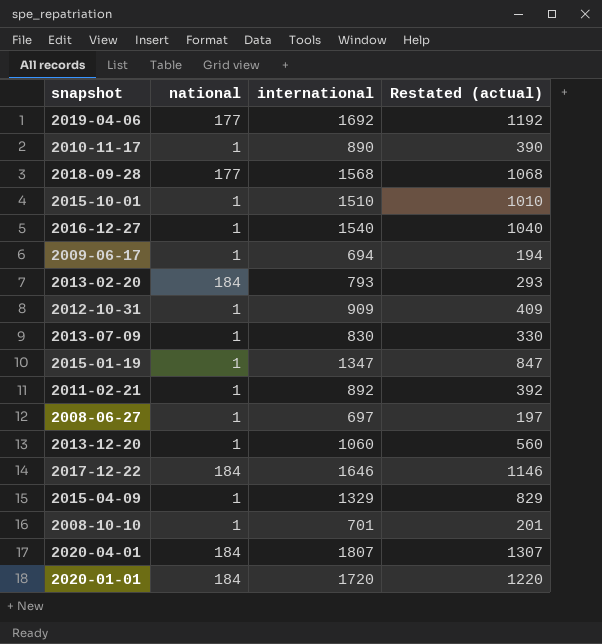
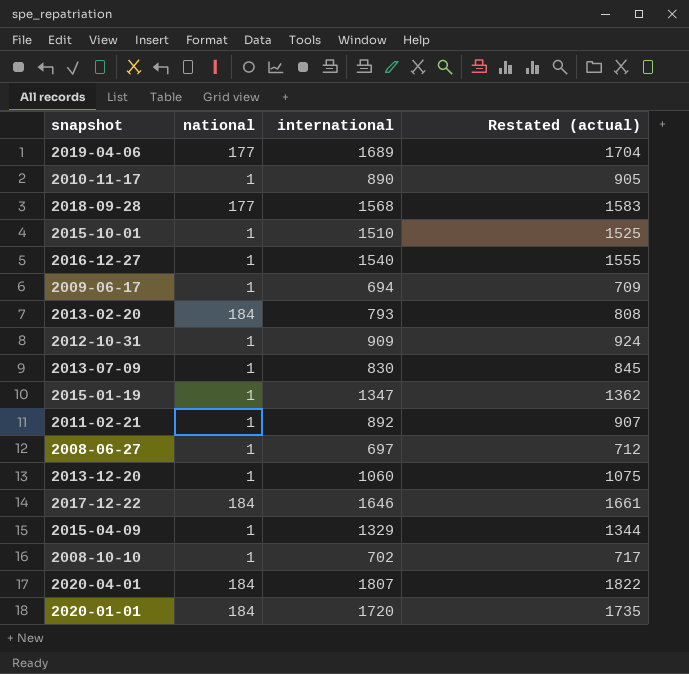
column Restated (actual) | formula: [international] - 500 -> [international] + 15
2019-04-06 | international: 1692 -> 1689
2008-10-10 | international: 701 -> 702

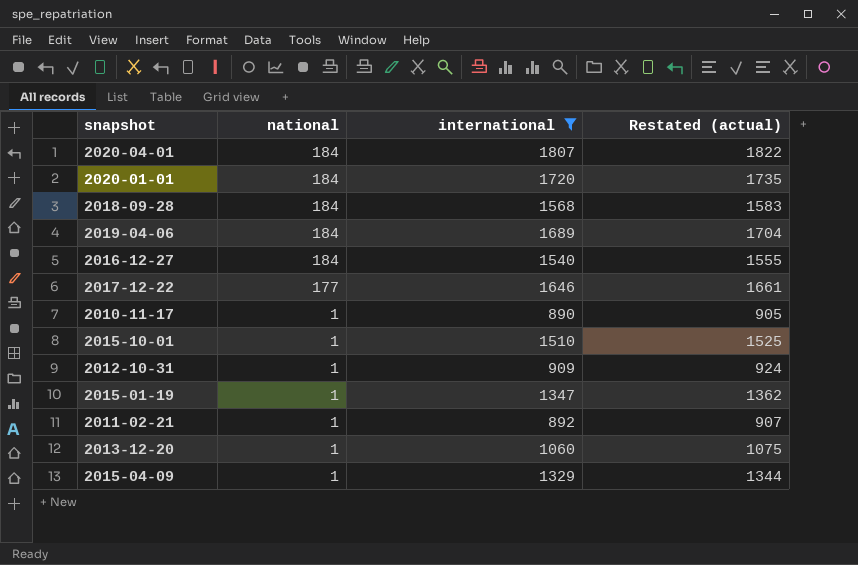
filter: none -> international >= 890
row order: none -> national descending
2018-09-28 | national: 177 -> 184
2019-04-06 | national: 177 -> 184
2016-12-27 | national: 1 -> 184
2017-12-22 | national: 184 -> 177

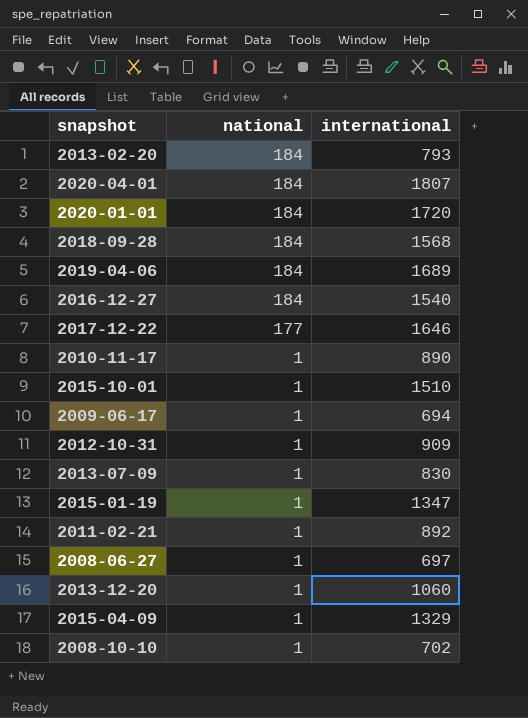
filter: international >= 890 -> none
column Restated (actual) | formula: [international] + 15 -> none

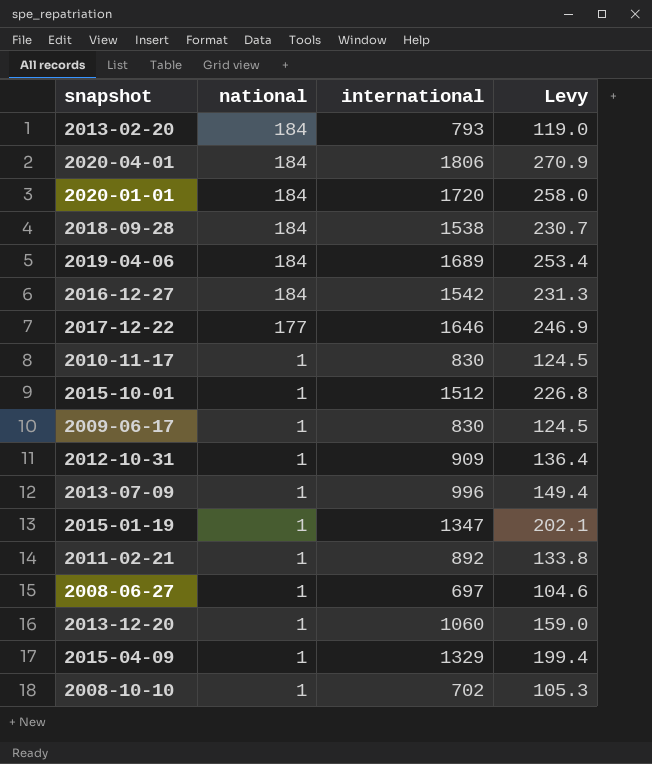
column Levy | formula: none -> [international] * 0.15
2020-04-01 | international: 1807 -> 1806
2018-09-28 | international: 1568 -> 1538
2016-12-27 | international: 1540 -> 1542
2010-11-17 | international: 890 -> 830
2015-10-01 | international: 1510 -> 1512
2009-06-17 | international: 694 -> 830
2013-07-09 | international: 830 -> 996

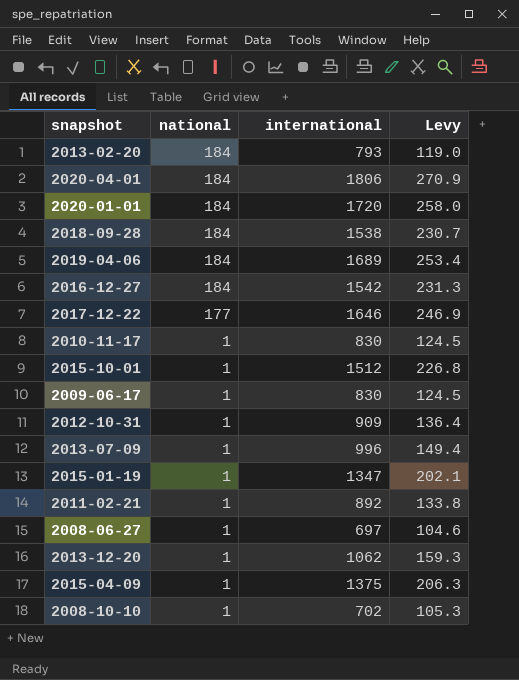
2013-12-20 | international: 1060 -> 1062
2013-12-20 | Levy: 159.0 -> 159.3
2015-04-09 | international: 1329 -> 1375
2015-04-09 | Levy: 199.4 -> 206.3

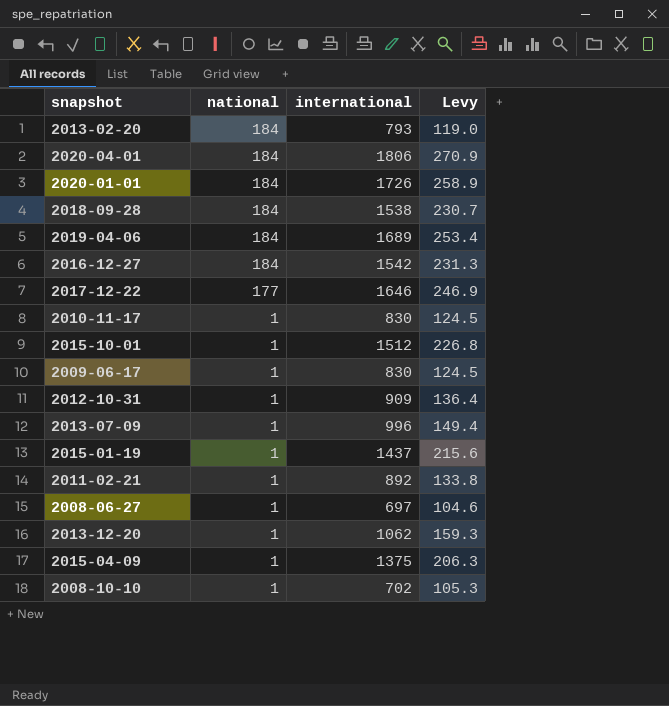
2020-01-01 | international: 1720 -> 1726
2020-01-01 | Levy: 258.0 -> 258.9
2015-01-19 | international: 1347 -> 1437
2015-01-19 | Levy: 202.1 -> 215.6

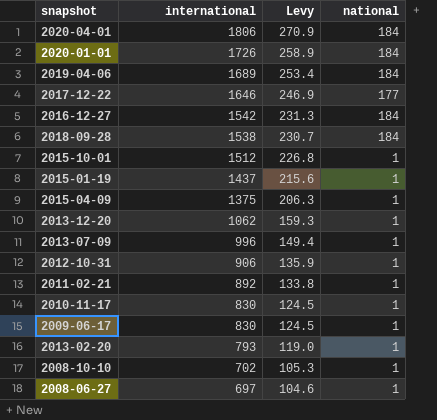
row order: national descending -> international descending
column national | position: 2 -> 4
2012-10-31 | international: 909 -> 906
2012-10-31 | Levy: 136.4 -> 135.9
2013-02-20 | national: 184 -> 1

